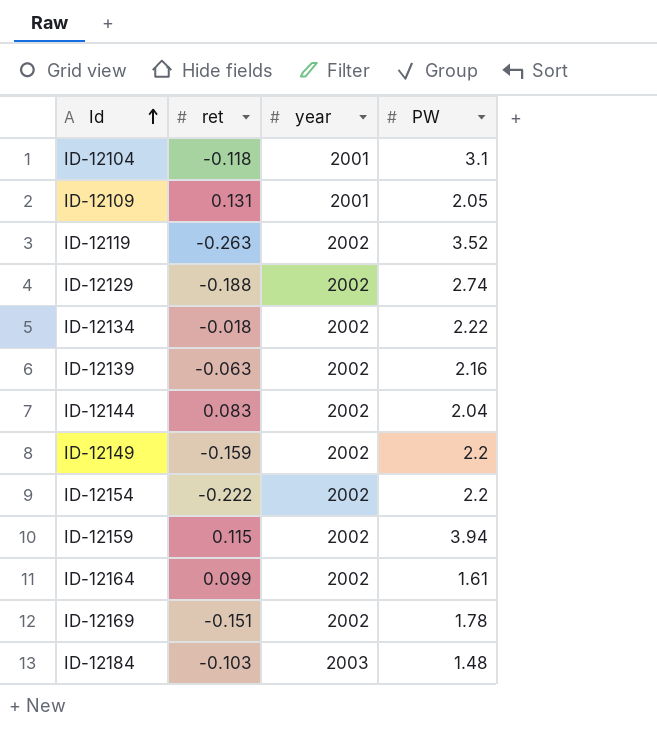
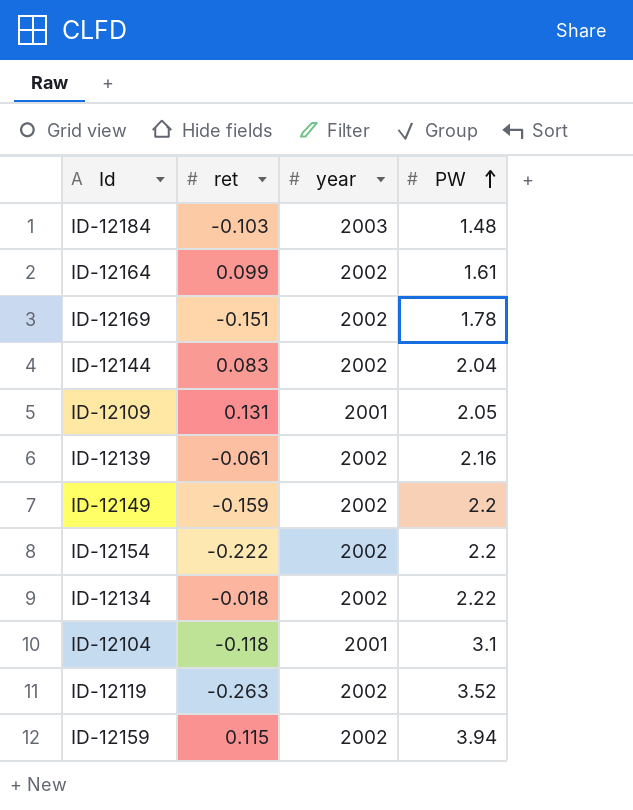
row order: Id ascending -> PW ascending
row ID-12129: -0.188 | 2002 | 2.74 -> none
ID-12139 | ret: -0.063 -> -0.061

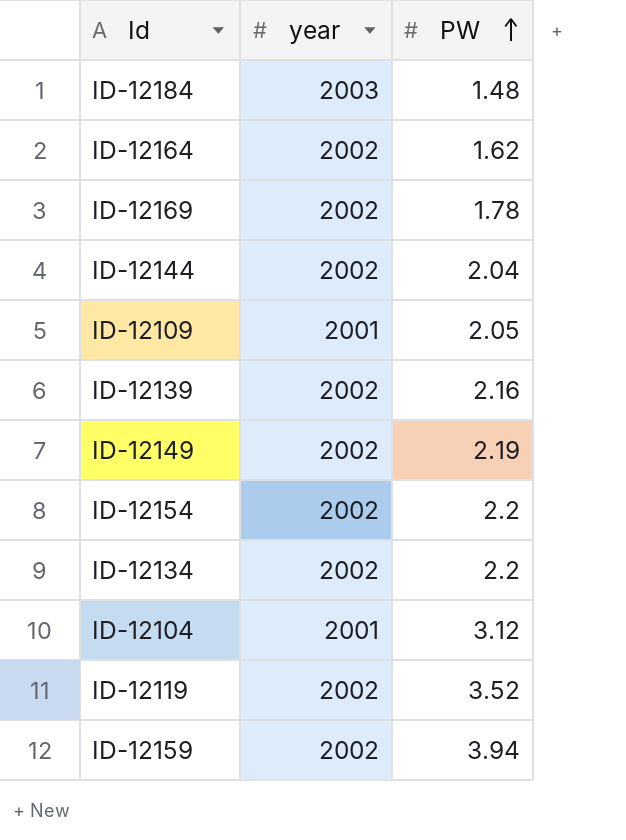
column ret | position: 2 -> none
ID-12164 | PW: 1.61 -> 1.62
ID-12149 | PW: 2.2 -> 2.19
ID-12134 | PW: 2.22 -> 2.2
ID-12104 | PW: 3.1 -> 3.12

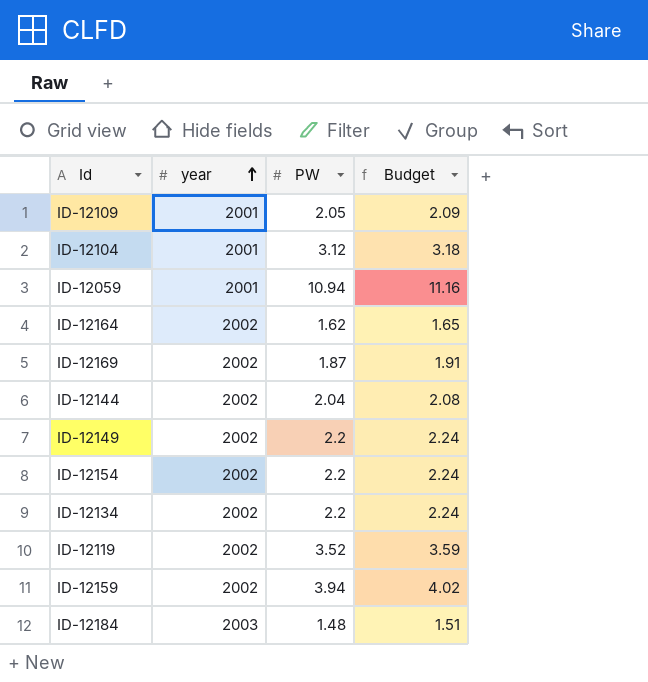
row order: PW ascending -> year ascending
column Budget | formula: none -> [PW] * 1.02
row ID-12139: 2002 | 2.16 -> none
row ID-12059: none -> 2001 | 10.94 | 11.16
ID-12169 | PW: 1.78 -> 1.87
ID-12149 | PW: 2.19 -> 2.2

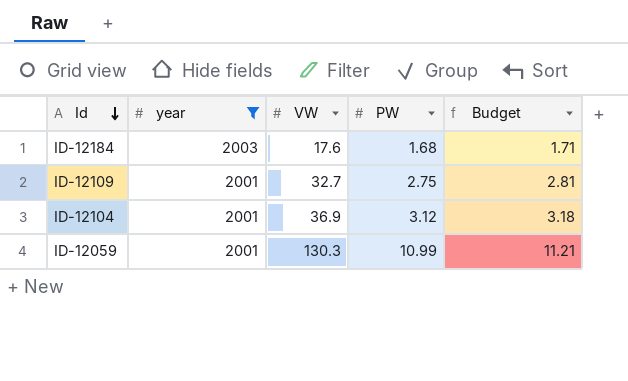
filter: none -> year != 2002
row order: year ascending -> Id descending
column VW | position: none -> 3
ID-12184 | PW: 1.48 -> 1.68
ID-12184 | Budget: 1.51 -> 1.71
ID-12109 | PW: 2.05 -> 2.75
ID-12109 | Budget: 2.09 -> 2.81
ID-12059 | PW: 10.94 -> 10.99
ID-12059 | Budget: 11.16 -> 11.21

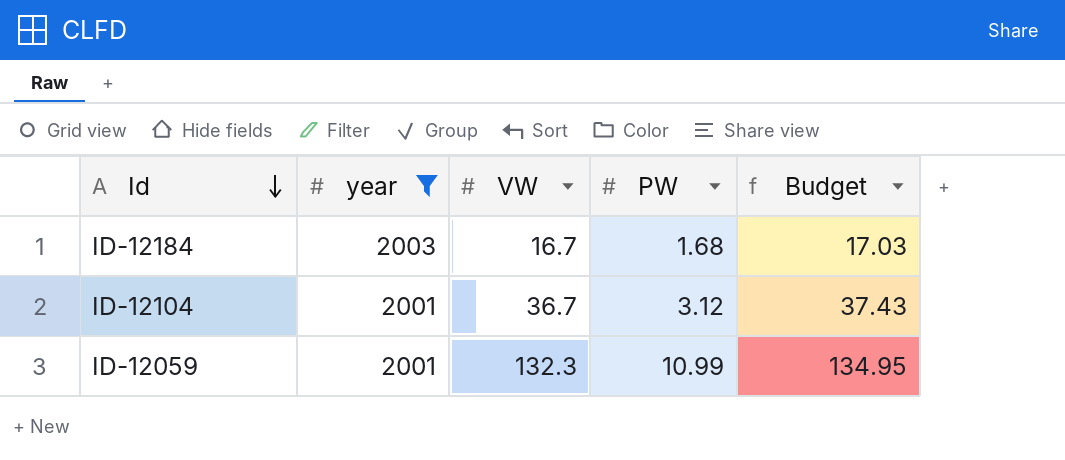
column Budget | formula: [PW] * 1.02 -> [VW] * 1.02
row ID-12109: 2001 | 32.7 | 2.75 | 2.81 -> none
ID-12184 | VW: 17.6 -> 16.7
ID-12104 | VW: 36.9 -> 36.7
ID-12059 | VW: 130.3 -> 132.3

